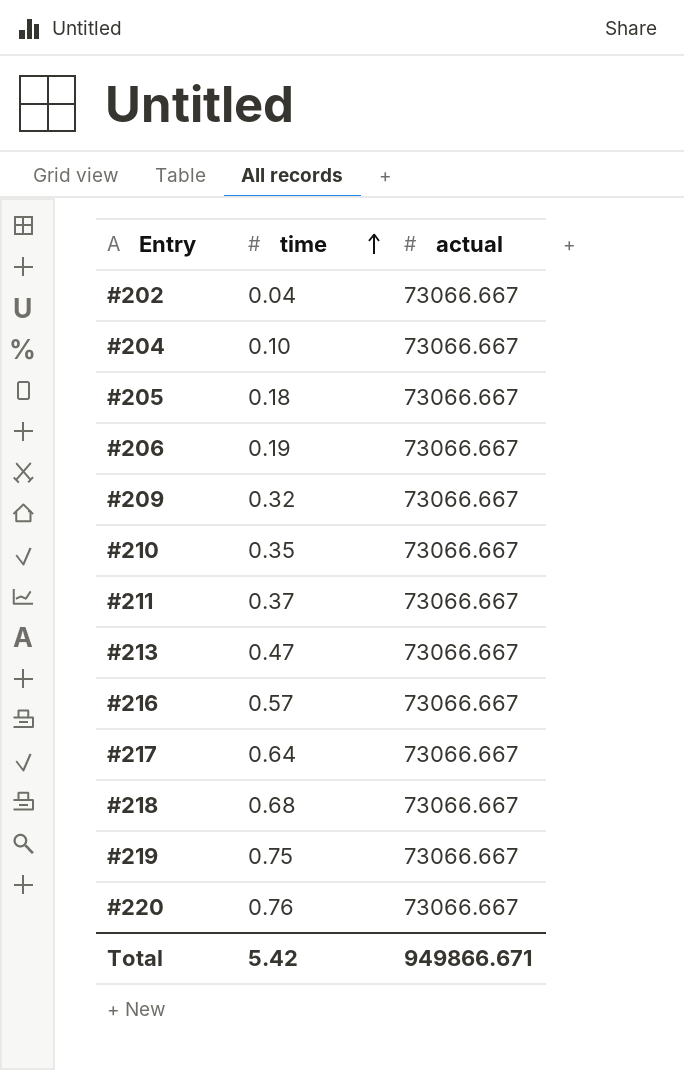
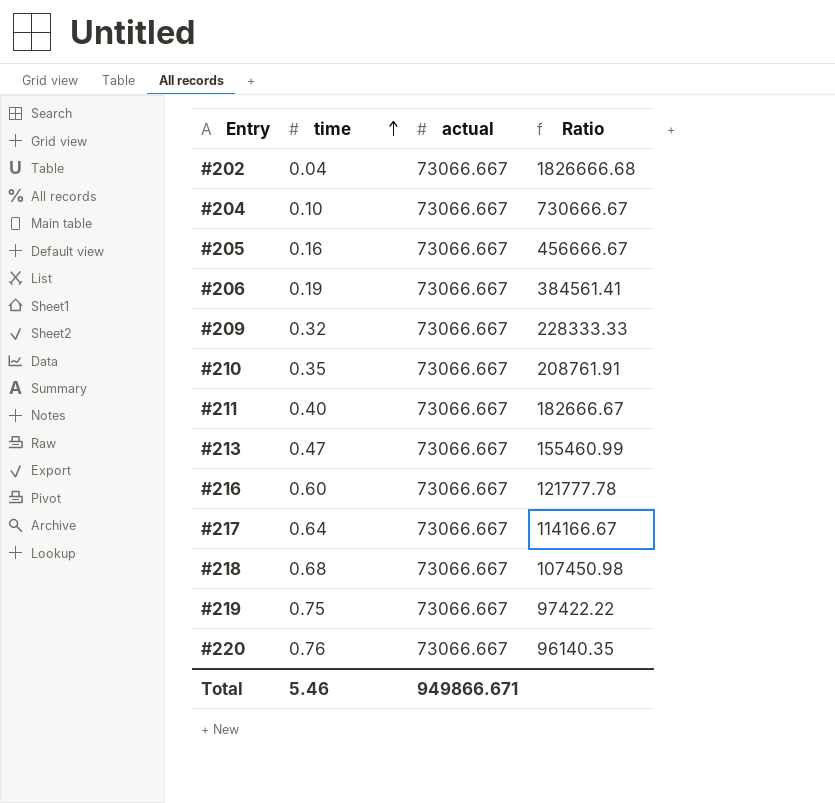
column Ratio | formula: none -> [actual] / [time]
#205 | time: 0.18 -> 0.16
#211 | time: 0.37 -> 0.40
#216 | time: 0.57 -> 0.60
Total | time: 5.42 -> 5.46

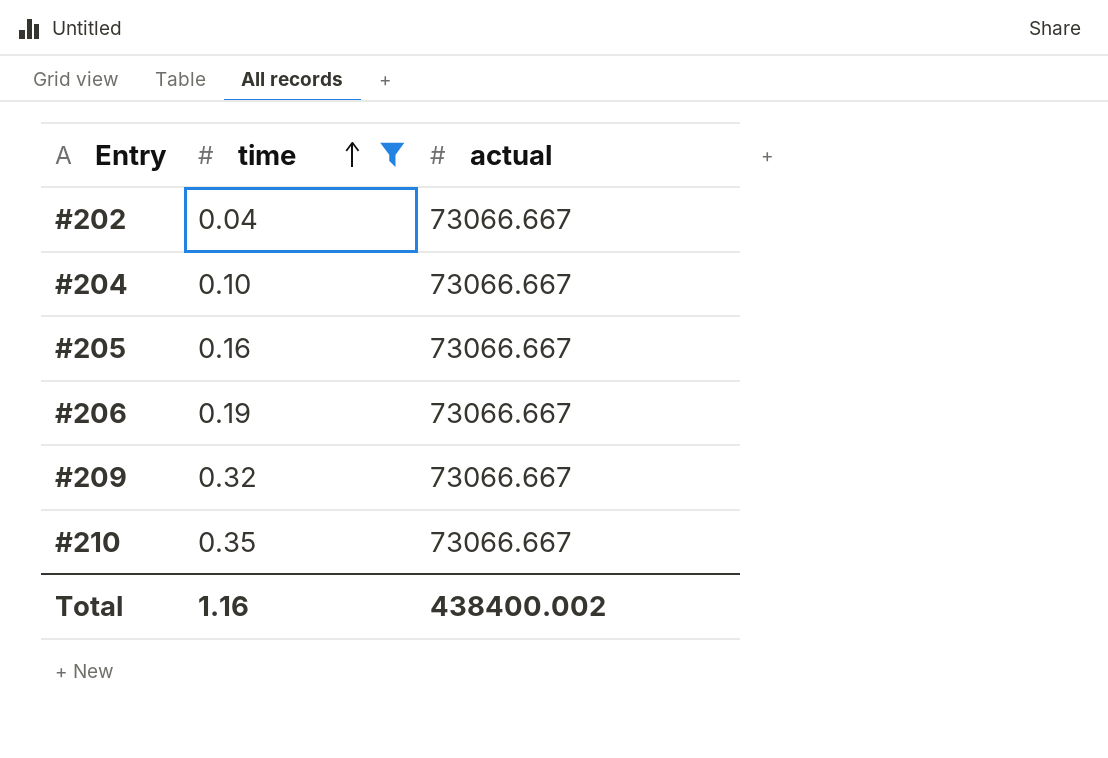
filter: none -> time <= 0.35
column Ratio | formula: [actual] / [time] -> none
Total | time: 5.46 -> 1.16
Total | actual: 949866.671 -> 438400.002

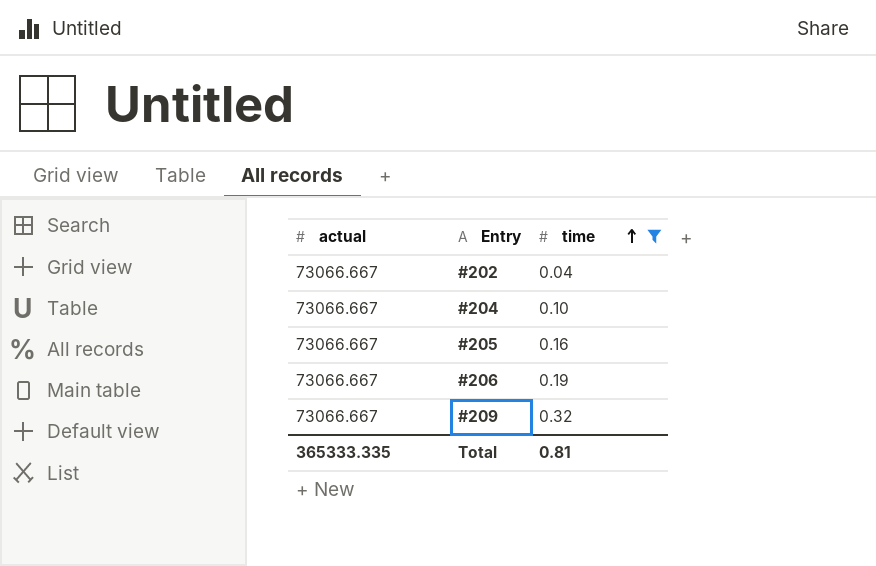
column actual | position: 3 -> 1
row #210: 0.35 | 73066.667 -> none
Total | actual: 438400.002 -> 365333.335
Total | time: 1.16 -> 0.81

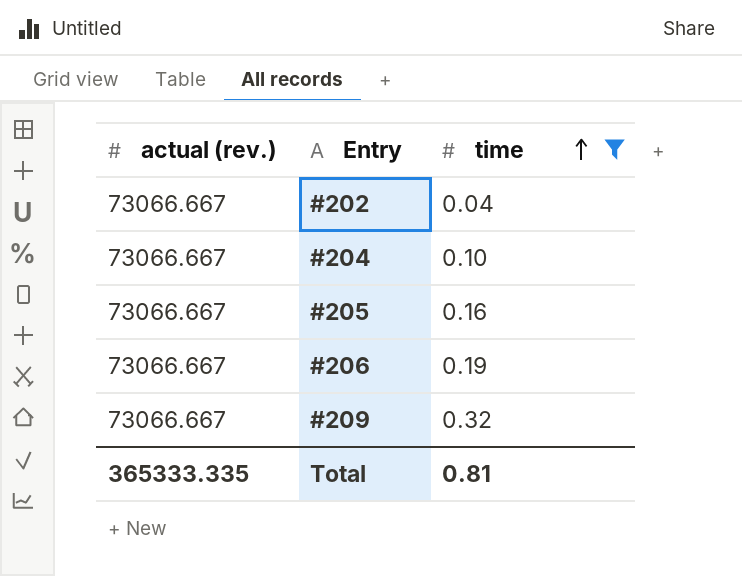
column name: actual -> actual (rev.)

